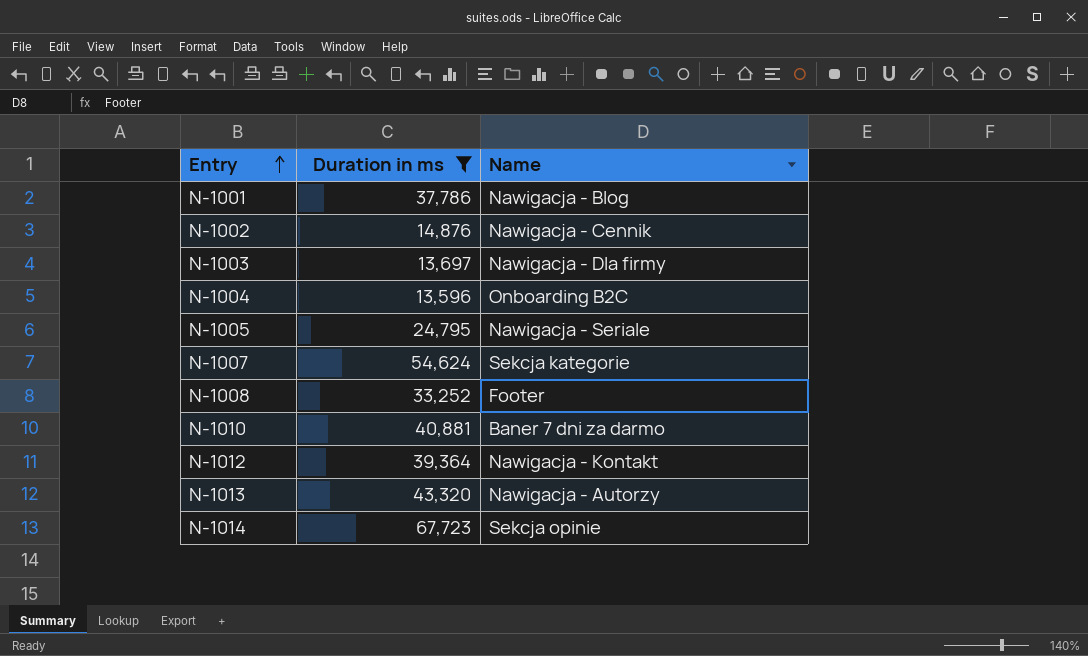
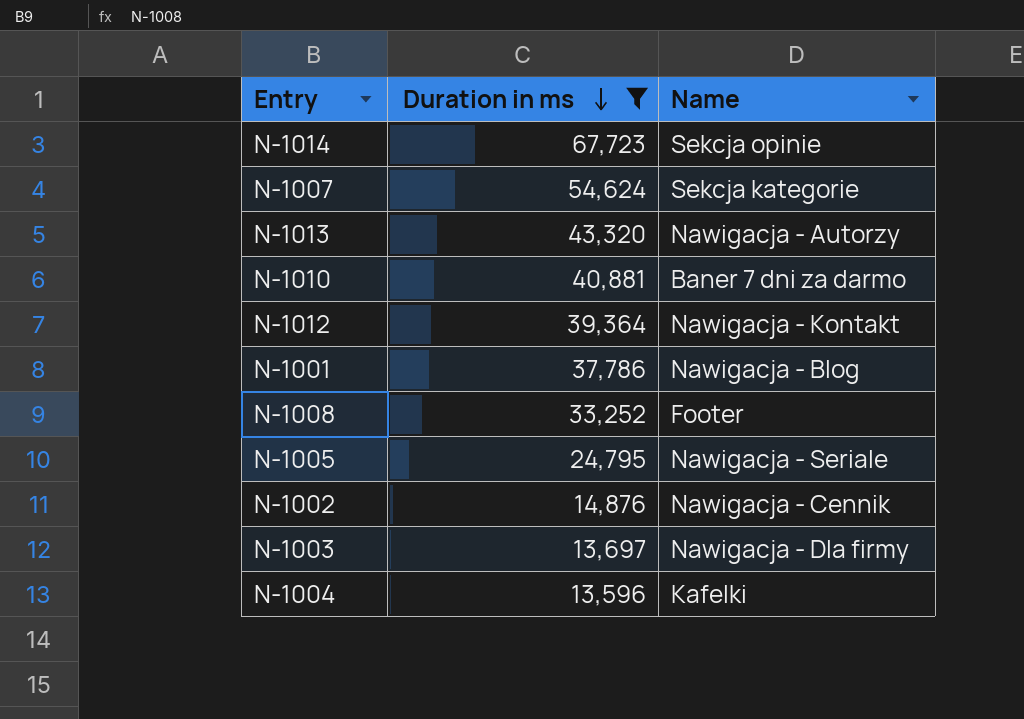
row order: Entry ascending -> Duration in ms descending
N-1004 | Name: Onboarding B2C -> Kafelki

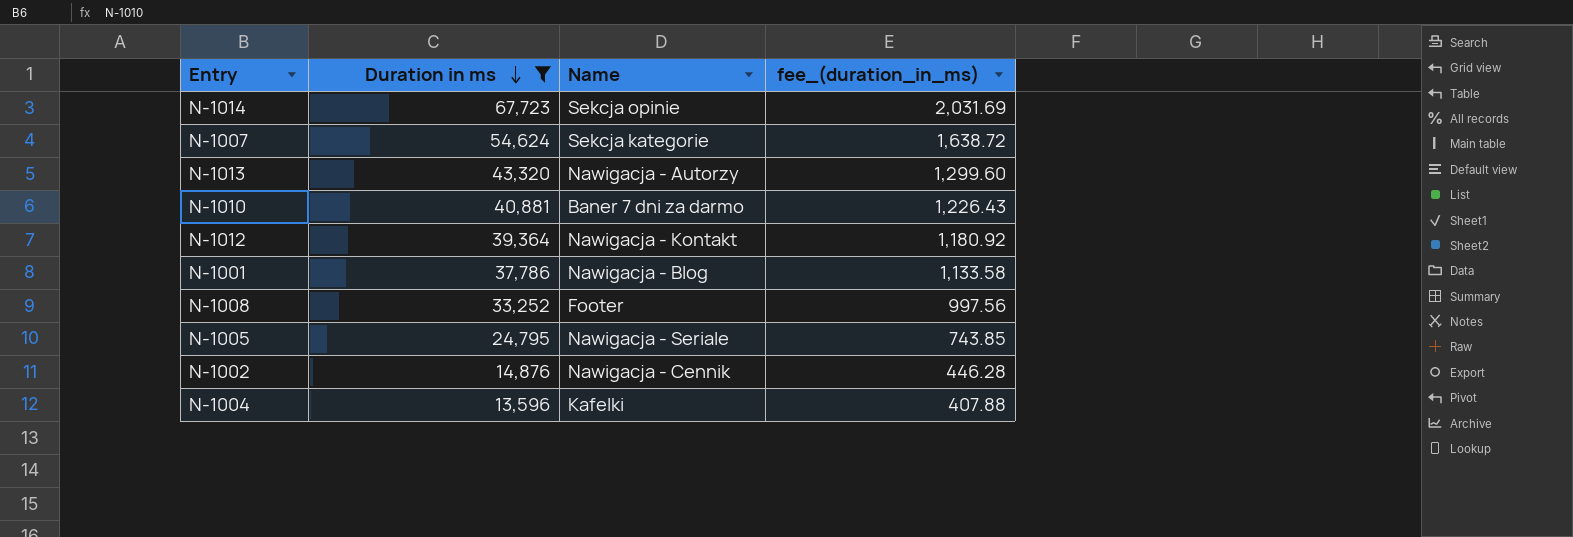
column fee_(duration_in_ms) | formula: none -> [Duration in ms] * 0.03
row N-1003: 13,697 | Nawigacja - Dla firmy -> none

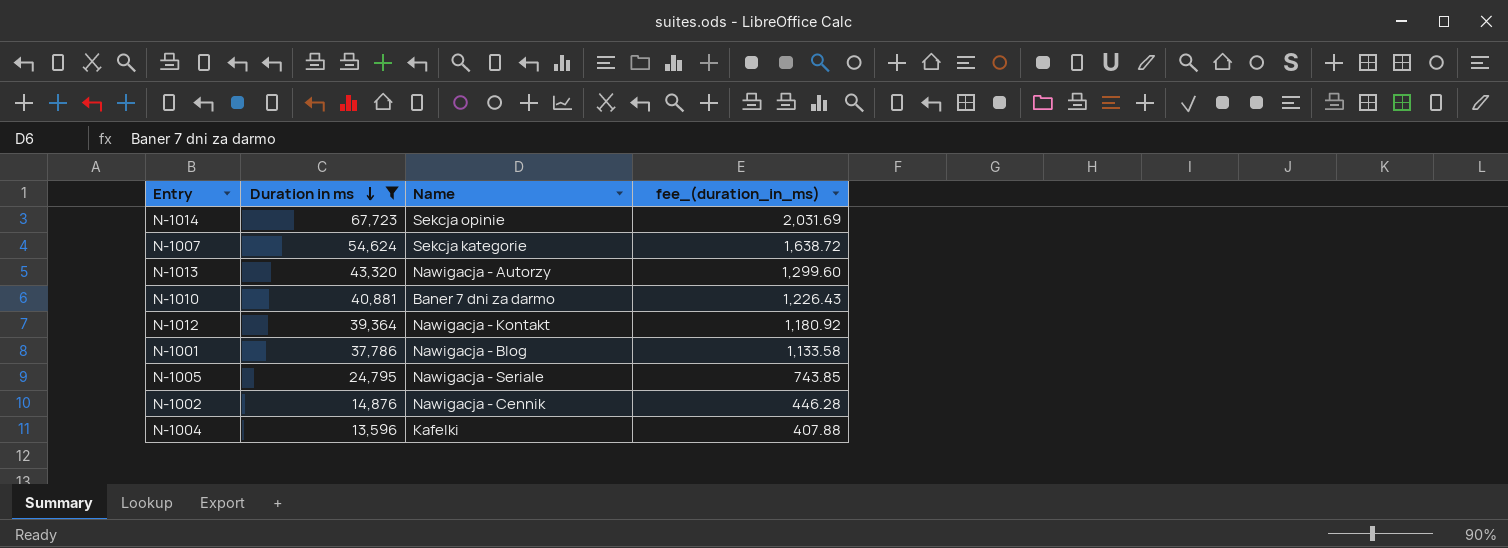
row N-1008: 33,252 | Footer | 997.56 -> none

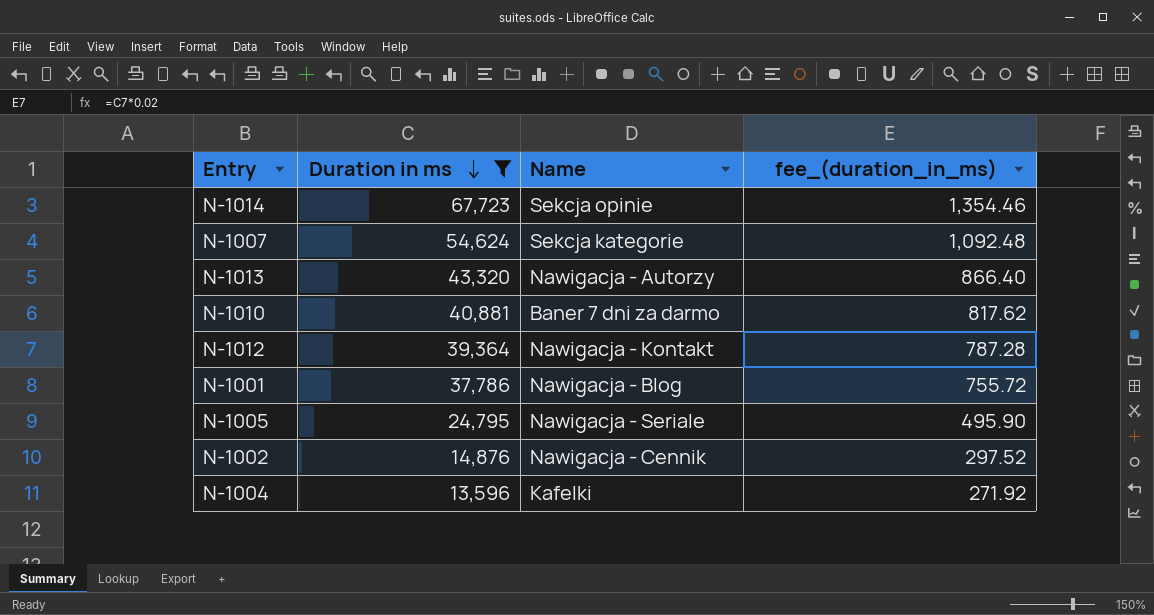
column fee_(duration_in_ms) | formula: [Duration in ms] * 0.03 -> [Duration in ms] * 0.02

